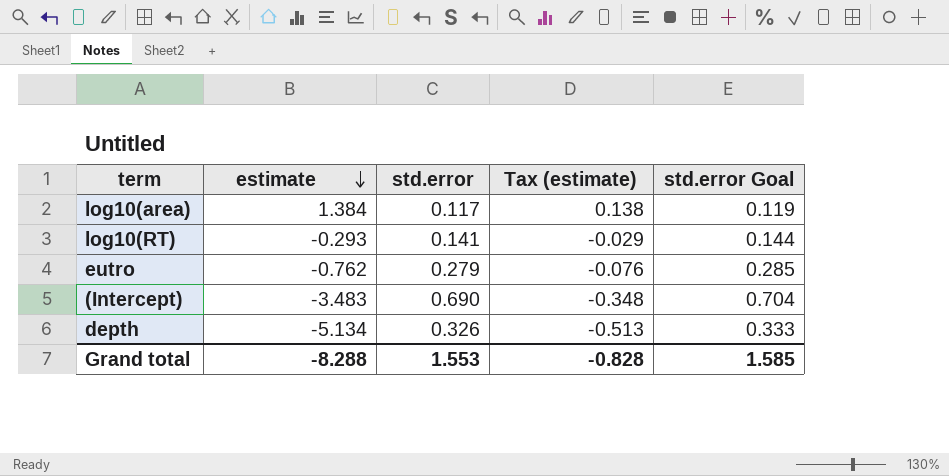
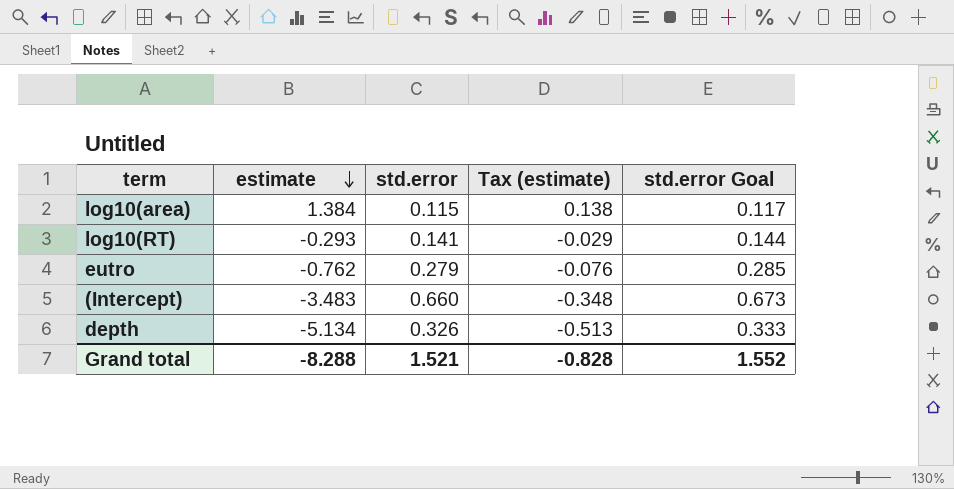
log10(area) | std.error: 0.117 -> 0.115
log10(area) | std.error Goal: 0.119 -> 0.117
(Intercept) | std.error: 0.690 -> 0.660
(Intercept) | std.error Goal: 0.704 -> 0.673
Grand total | std.error: 1.553 -> 1.521
Grand total | std.error Goal: 1.585 -> 1.552

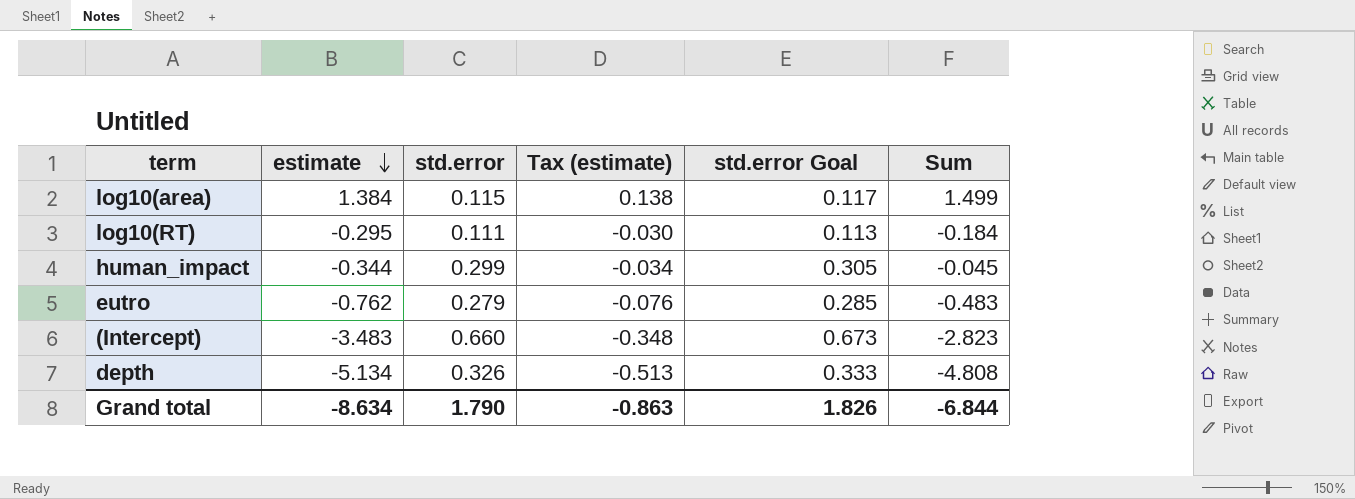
column Sum | formula: none -> [estimate] + [std.error]
log10(RT) | estimate: -0.293 -> -0.295
log10(RT) | std.error: 0.141 -> 0.111
log10(RT) | Tax (estimate): -0.029 -> -0.030
log10(RT) | std.error Goal: 0.144 -> 0.113
row human_impact: none -> -0.344 | 0.299 | -0.034 | 0.305 | -0.045
Grand total | estimate: -8.288 -> -8.634
Grand total | std.error: 1.521 -> 1.790
Grand total | Tax (estimate): -0.828 -> -0.863
Grand total | std.error Goal: 1.552 -> 1.826

